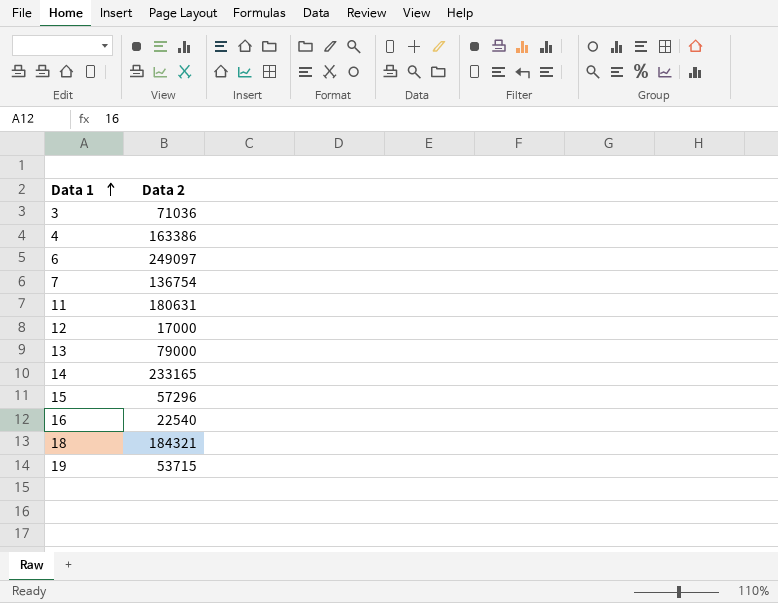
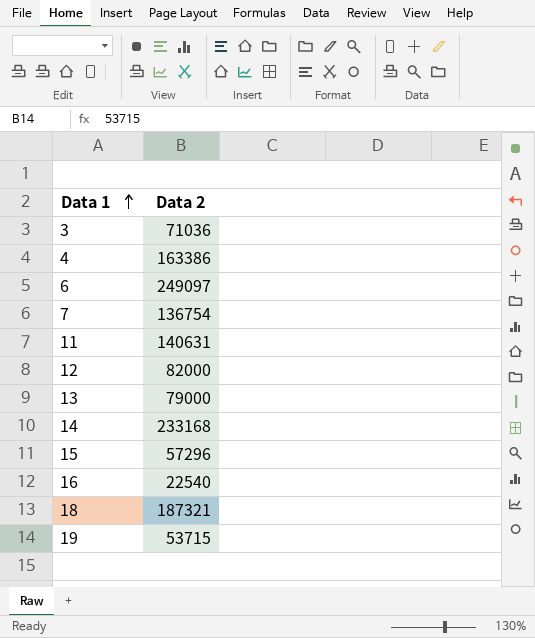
11 | Data 2: 180631 -> 140631
12 | Data 2: 17000 -> 82000
14 | Data 2: 233165 -> 233168
18 | Data 2: 184321 -> 187321

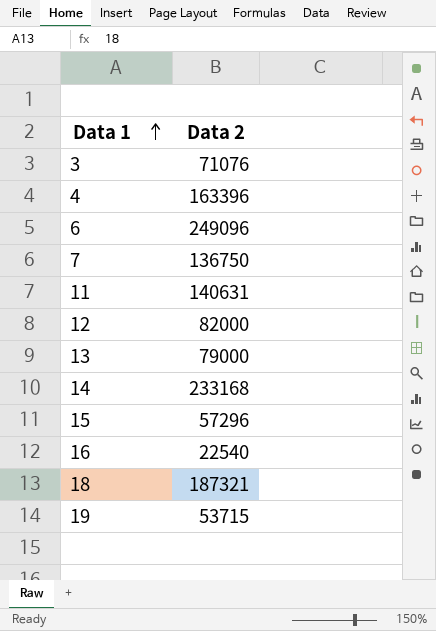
3 | Data 2: 71036 -> 71076
4 | Data 2: 163386 -> 163396
6 | Data 2: 249097 -> 249096
7 | Data 2: 136754 -> 136750

